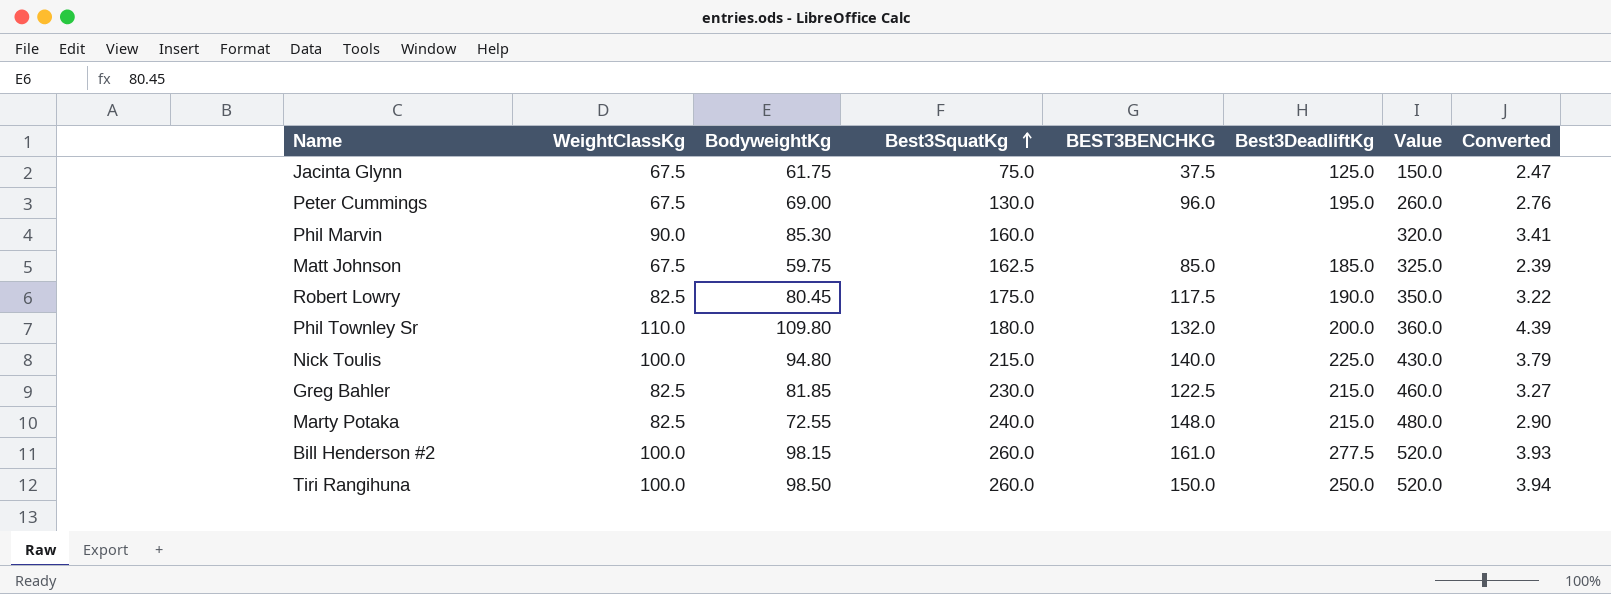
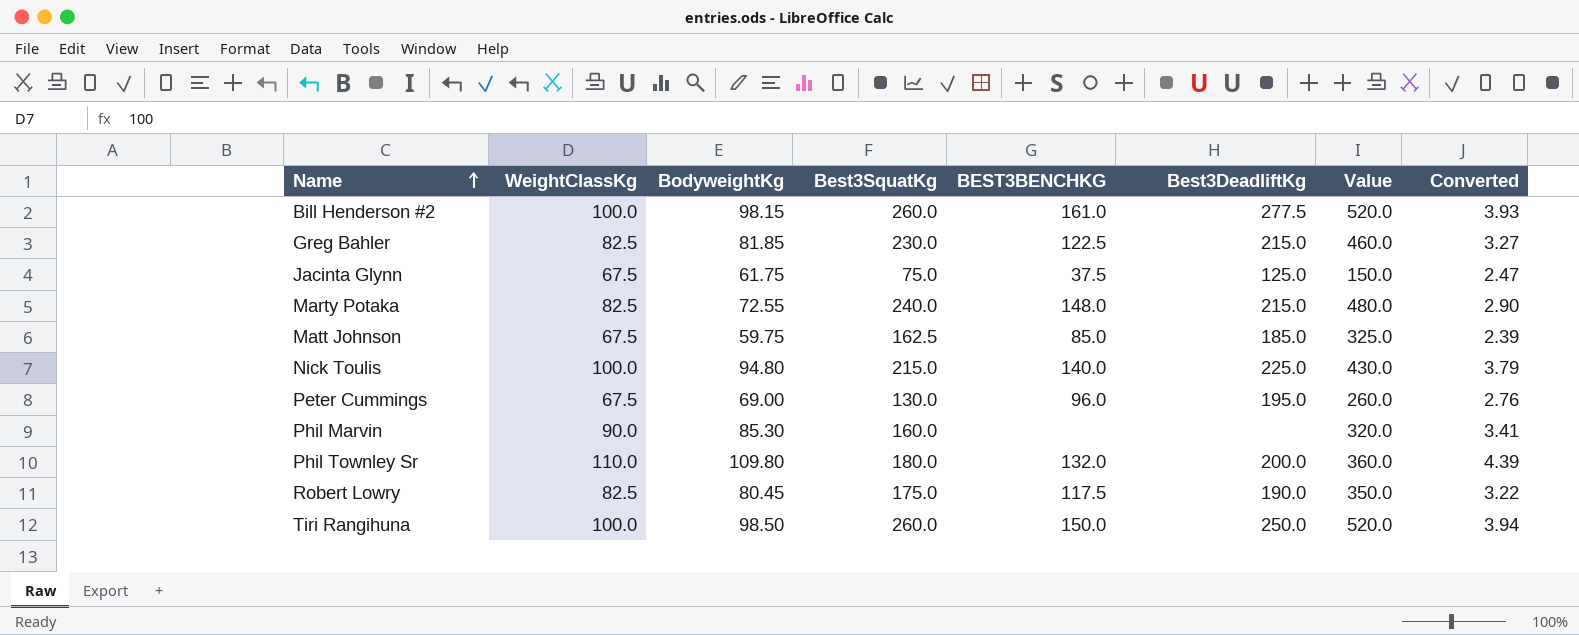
row order: Best3SquatKg ascending -> Name ascending

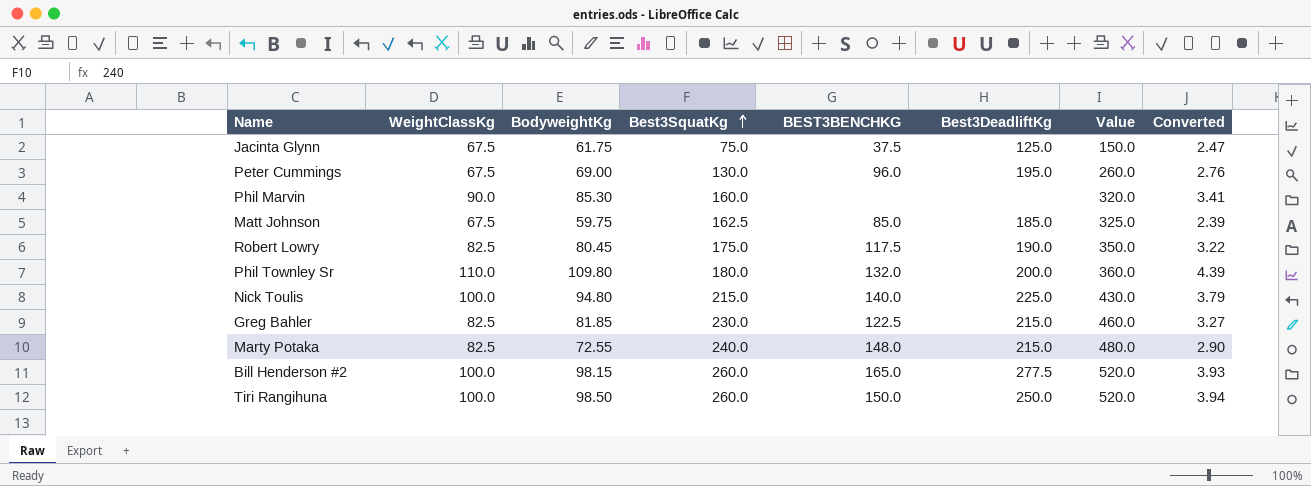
row order: Name ascending -> Best3SquatKg ascending
Bill Henderson #2 | BEST3BENCHKG: 161.0 -> 165.0

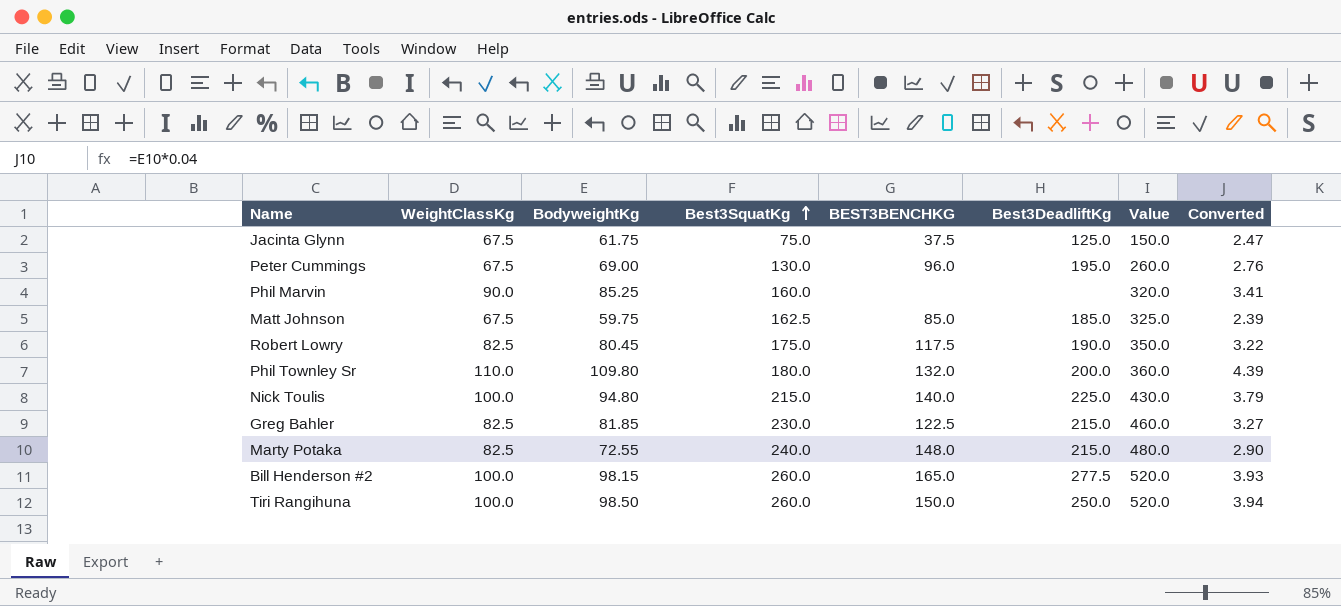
Phil Marvin | BodyweightKg: 85.30 -> 85.25

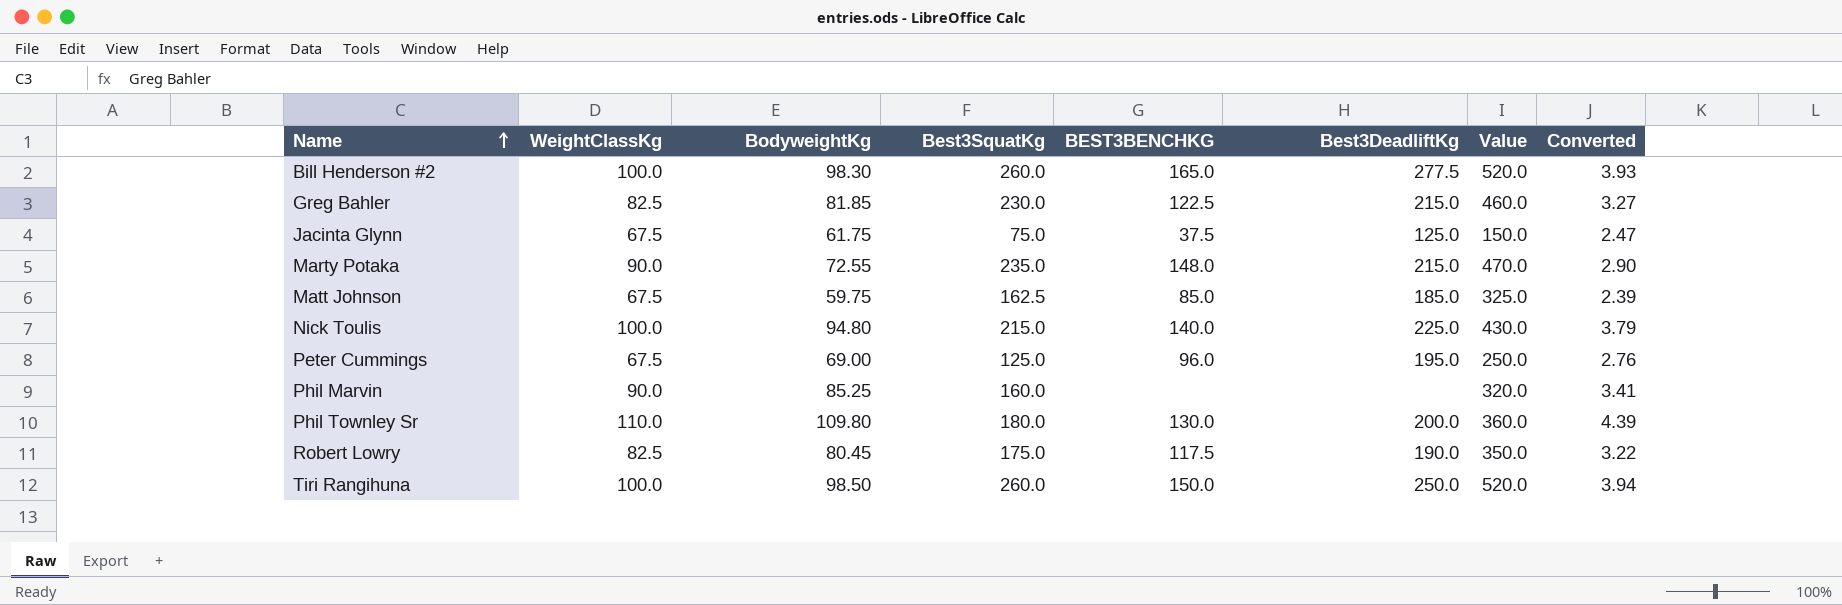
row order: Best3SquatKg ascending -> Name ascending
Bill Henderson #2 | BodyweightKg: 98.15 -> 98.30
Marty Potaka | WeightClassKg: 82.5 -> 90.0
Marty Potaka | Best3SquatKg: 240.0 -> 235.0
Marty Potaka | Value: 480.0 -> 470.0
Peter Cummings | Best3SquatKg: 130.0 -> 125.0
Peter Cummings | Value: 260.0 -> 250.0
Phil Townley Sr | BEST3BENCHKG: 132.0 -> 130.0

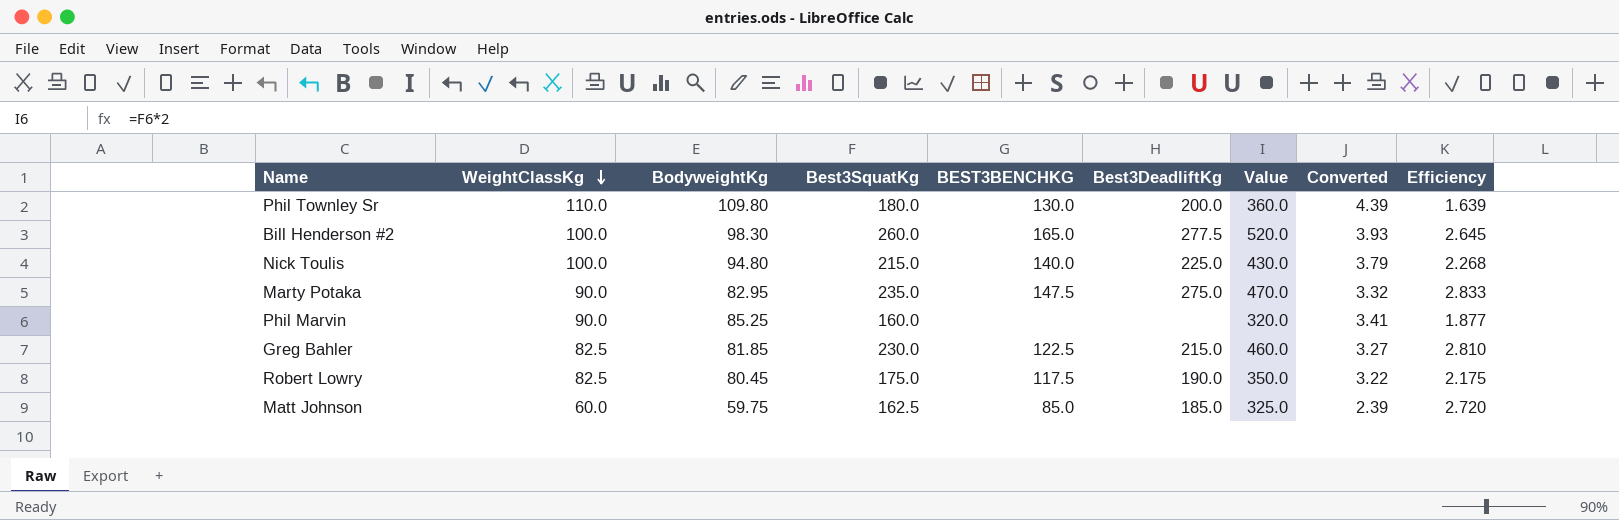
row order: Name ascending -> WeightClassKg descending
column Efficiency | formula: none -> [Best3SquatKg] / [BodyweightKg]
row Jacinta Glynn: 67.5 | 61.75 | 75.0 | 37.5 | 125.0 | 150.0 | 2.47 -> none
row Peter Cummings: 67.5 | 69.00 | 125.0 | 96.0 | 195.0 | 250.0 | 2.76 -> none
row Tiri Rangihuna: 100.0 | 98.50 | 260.0 | 150.0 | 250.0 | 520.0 | 3.94 -> none
Marty Potaka | BodyweightKg: 72.55 -> 82.95
Marty Potaka | BEST3BENCHKG: 148.0 -> 147.5
Marty Potaka | Best3DeadliftKg: 215.0 -> 275.0
Marty Potaka | Converted: 2.90 -> 3.32
Matt Johnson | WeightClassKg: 67.5 -> 60.0

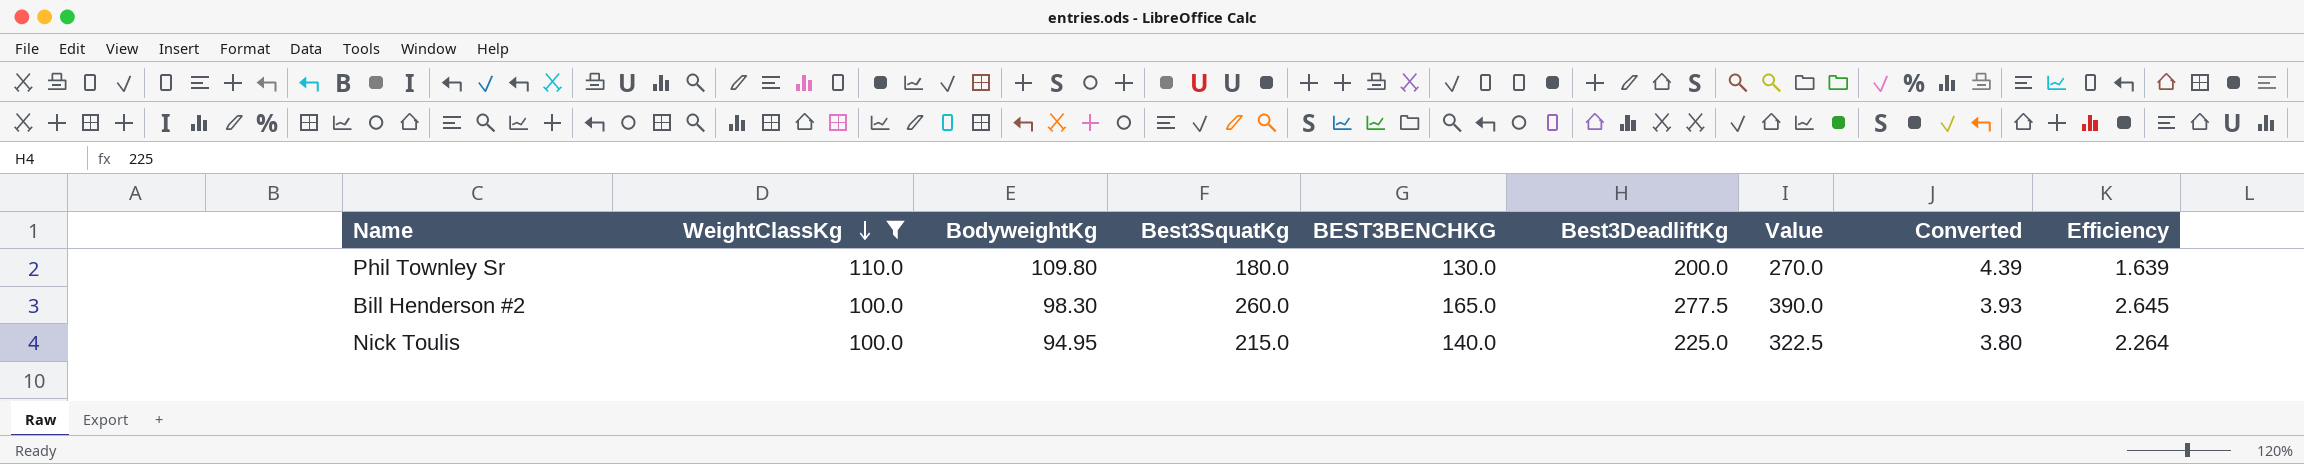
filter: none -> WeightClassKg >= 100.0
column Value | formula: [Best3SquatKg] * 2 -> [Best3SquatKg] * 1.5
Nick Toulis | BodyweightKg: 94.80 -> 94.95
Nick Toulis | Converted: 3.79 -> 3.80
Nick Toulis | Efficiency: 2.268 -> 2.264

